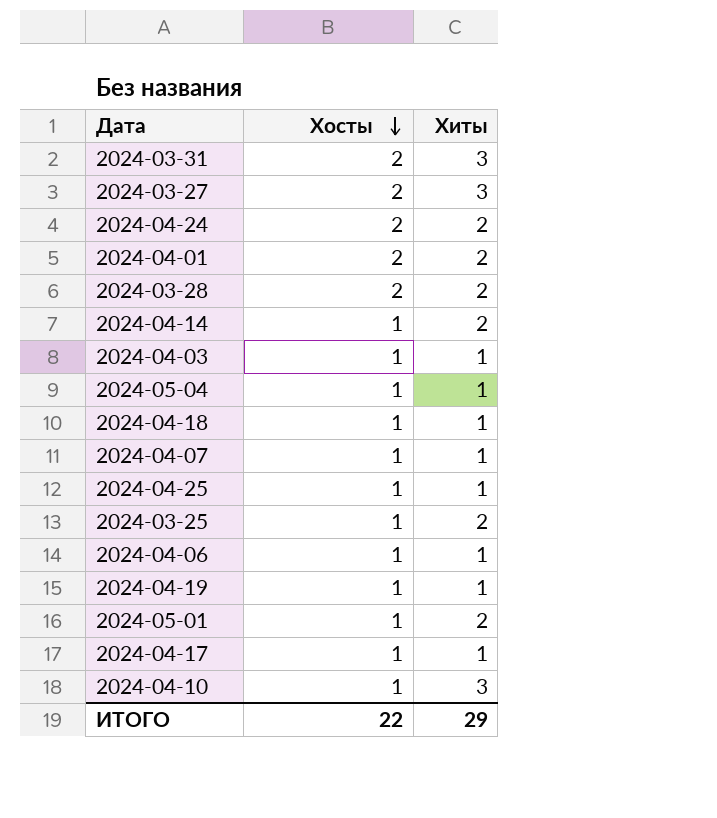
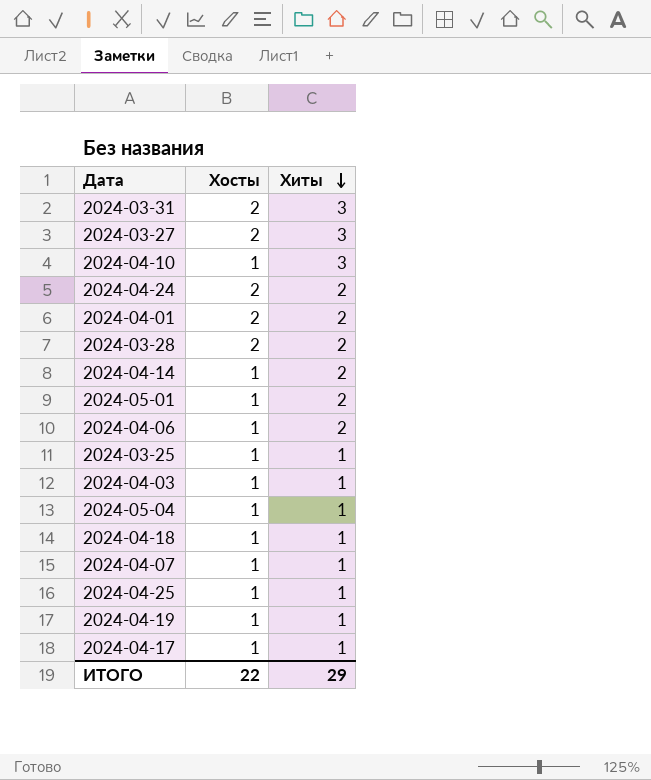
row order: Хосты descending -> Хиты descending
2024-04-06 | Хиты: 1 -> 2
2024-03-25 | Хиты: 2 -> 1

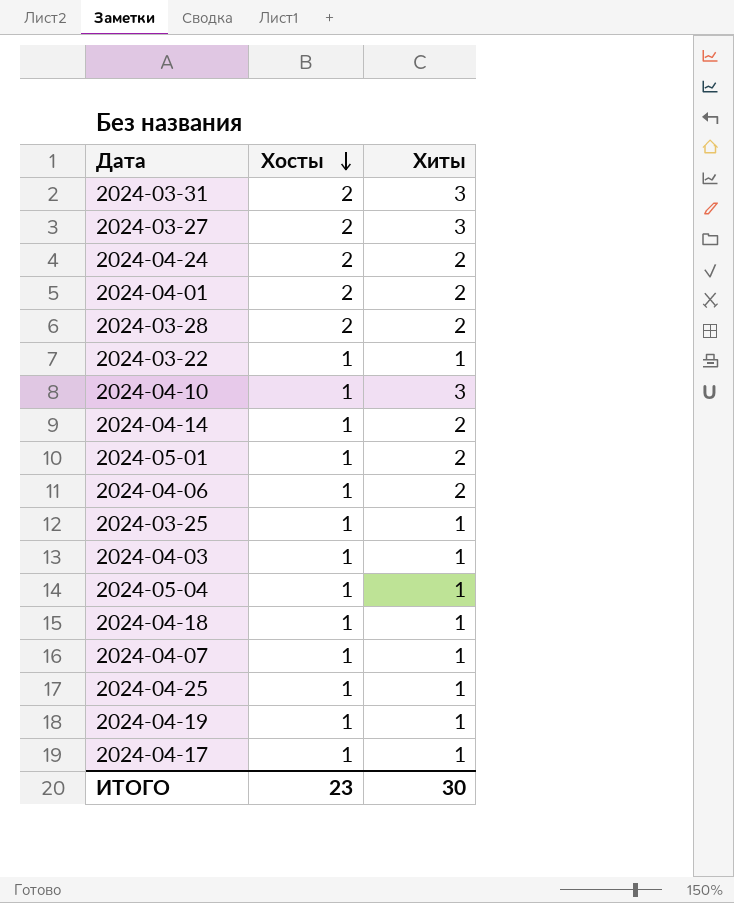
row order: Хиты descending -> Хосты descending
row 2024-03-22: none -> 1 | 1
ИТОГО | Хосты: 22 -> 23
ИТОГО | Хиты: 29 -> 30

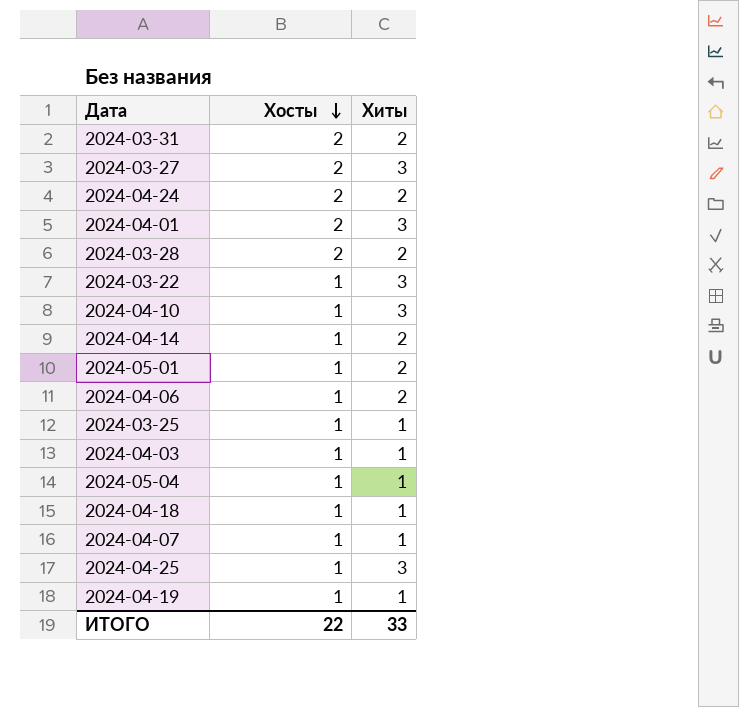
row 2024-04-17: 1 | 1 -> none
2024-03-31 | Хиты: 3 -> 2
2024-04-01 | Хиты: 2 -> 3
2024-03-22 | Хиты: 1 -> 3
2024-04-25 | Хиты: 1 -> 3
ИТОГО | Хосты: 23 -> 22
ИТОГО | Хиты: 30 -> 33

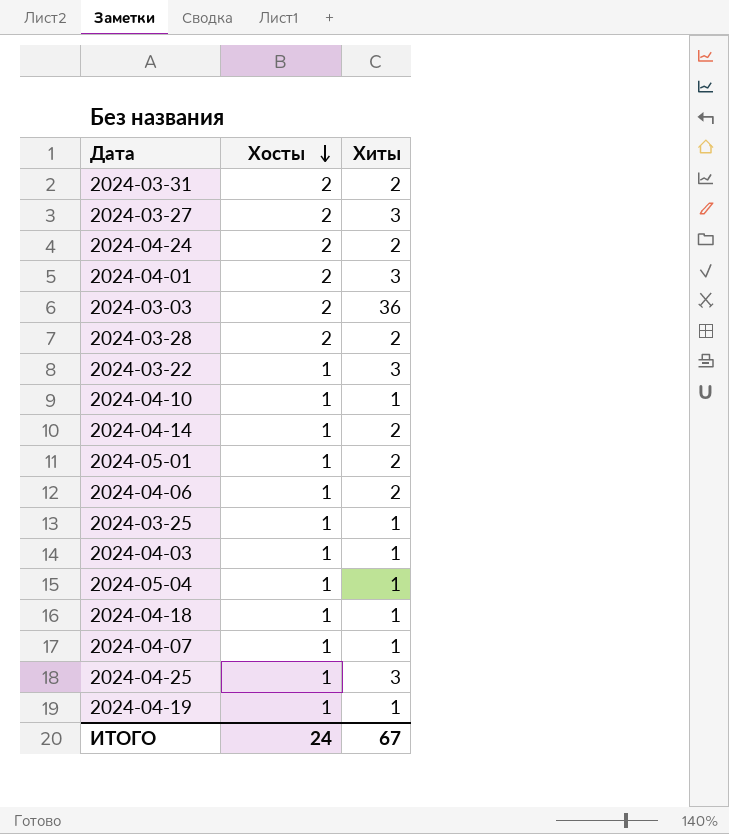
row 2024-03-03: none -> 2 | 36
2024-04-10 | Хиты: 3 -> 1
ИТОГО | Хосты: 22 -> 24
ИТОГО | Хиты: 33 -> 67

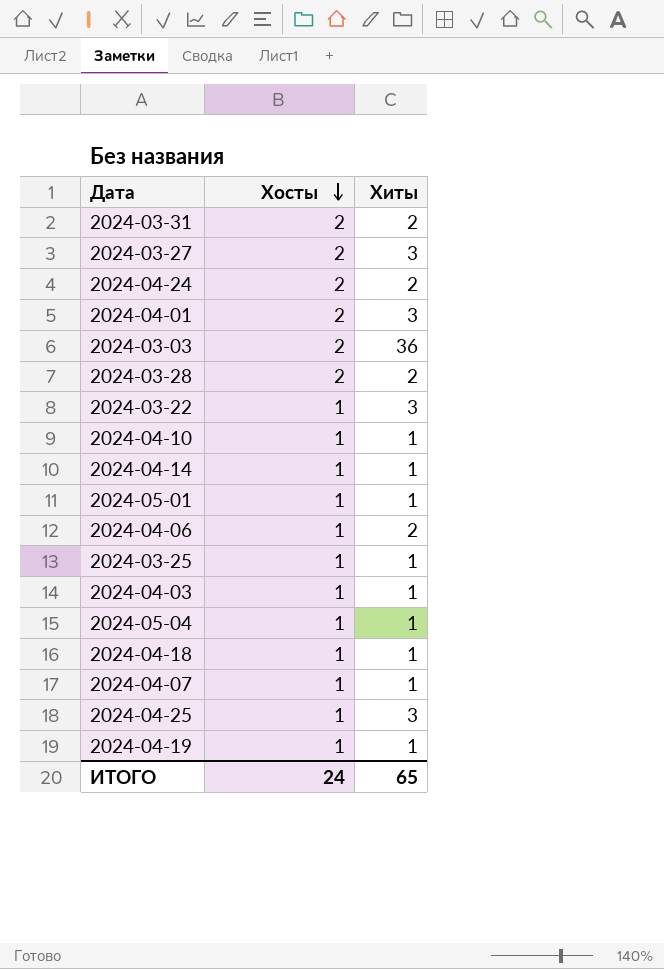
2024-04-14 | Хиты: 2 -> 1
2024-05-01 | Хиты: 2 -> 1
ИТОГО | Хиты: 67 -> 65

